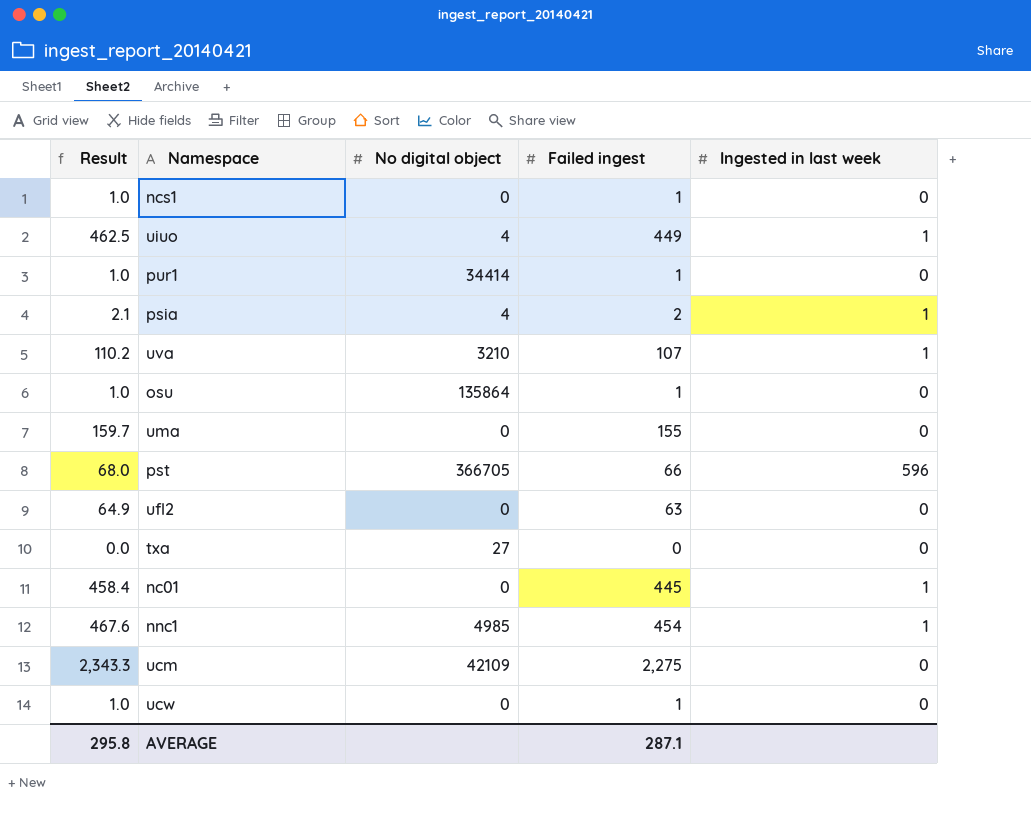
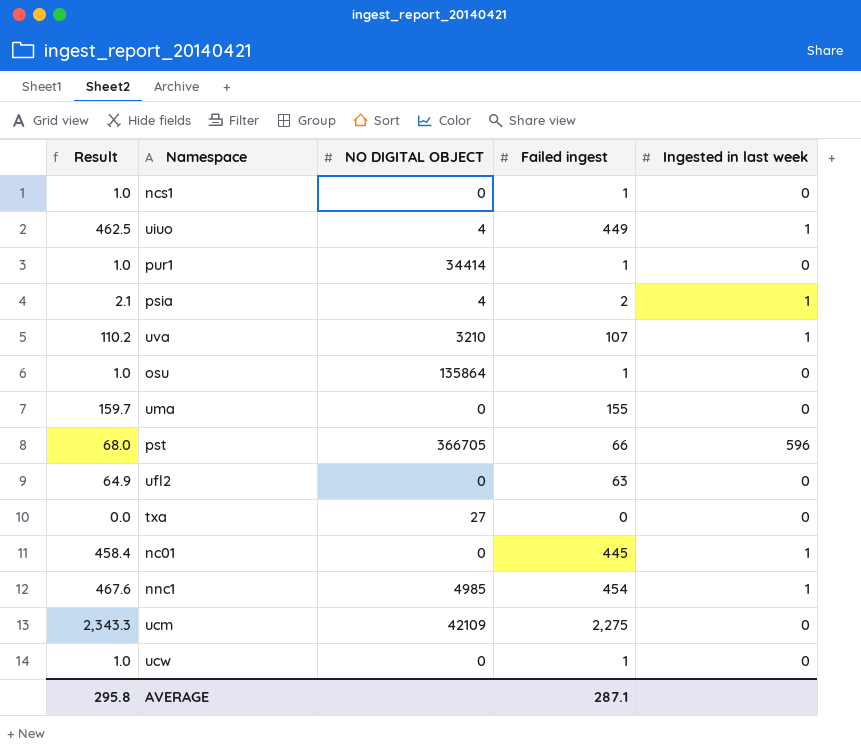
column name: No digital object -> NO DIGITAL OBJECT

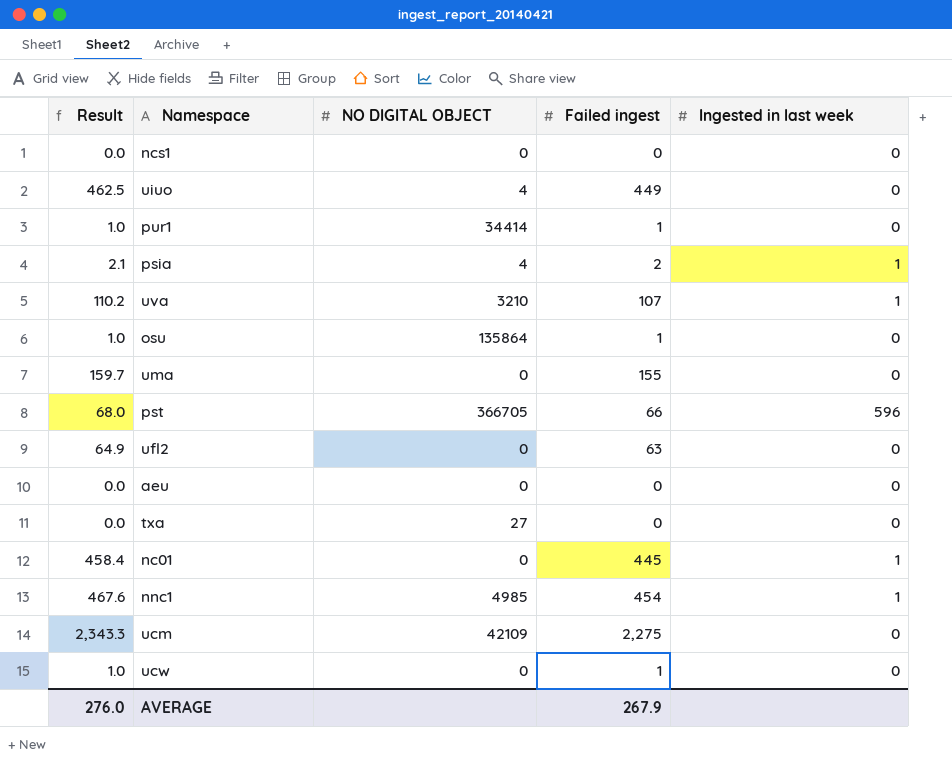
ncs1 | Result: 1.0 -> 0.0
ncs1 | Failed ingest: 1 -> 0
uiuo | Ingested in last week: 1 -> 0
row aeu: none -> 0.0 | 0 | 0 | 0
AVERAGE | Result: 295.8 -> 276.0
AVERAGE | Failed ingest: 287.1 -> 267.9

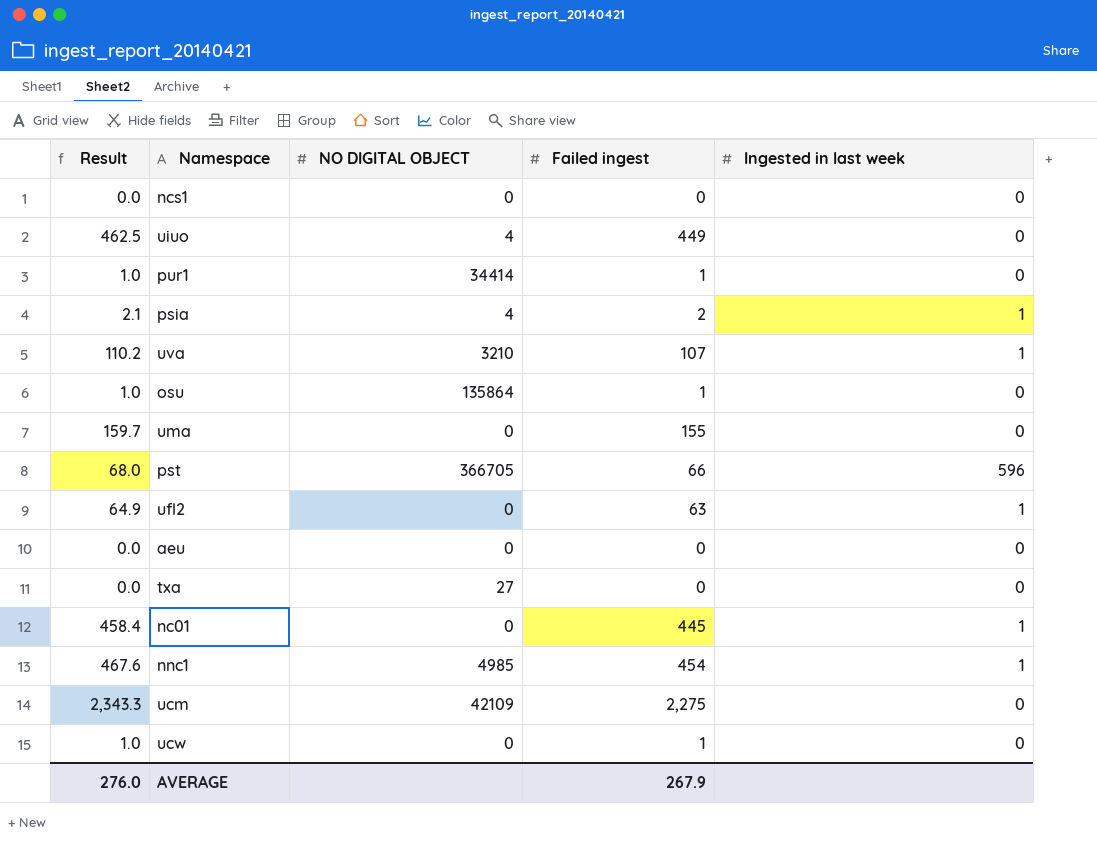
ufl2 | Ingested in last week: 0 -> 1

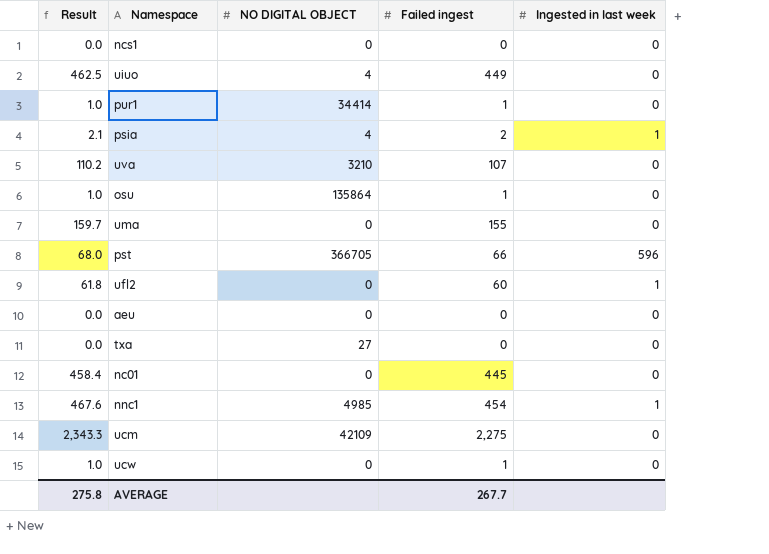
uva | Ingested in last week: 1 -> 0
ufl2 | Result: 64.9 -> 61.8
ufl2 | Failed ingest: 63 -> 60
nc01 | Ingested in last week: 1 -> 0
AVERAGE | Result: 276.0 -> 275.8
AVERAGE | Failed ingest: 267.9 -> 267.7

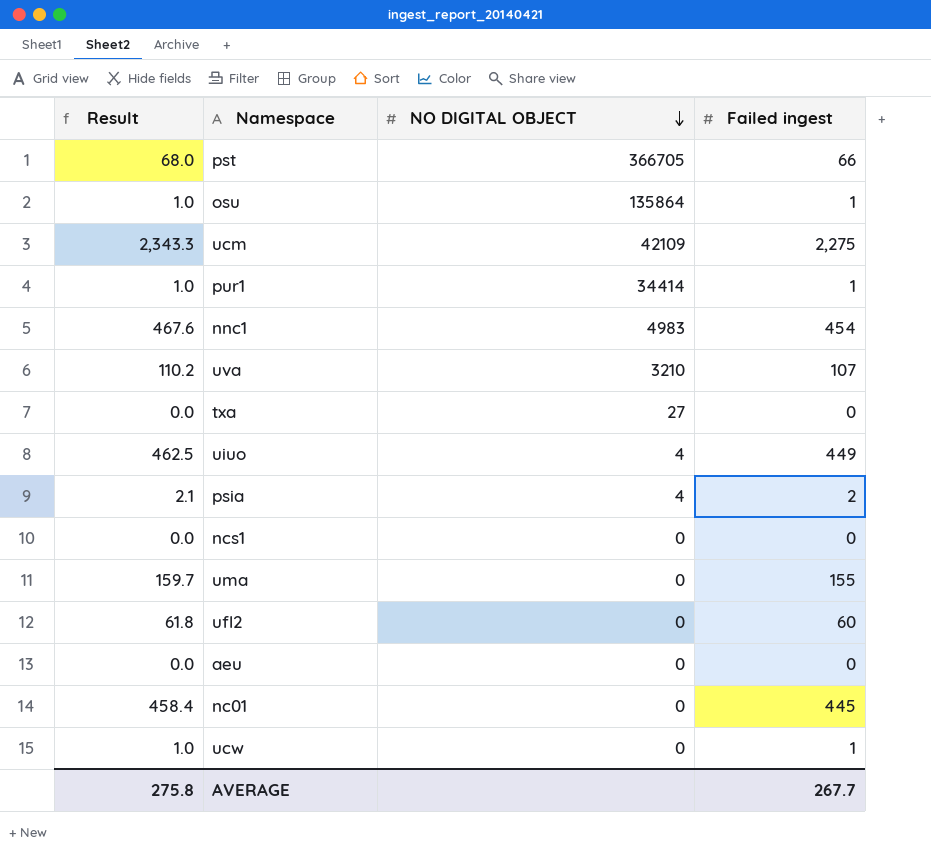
row order: none -> NO DIGITAL OBJECT descending
column Ingested in last week | position: 5 -> none
nnc1 | NO DIGITAL OBJECT: 4985 -> 4983

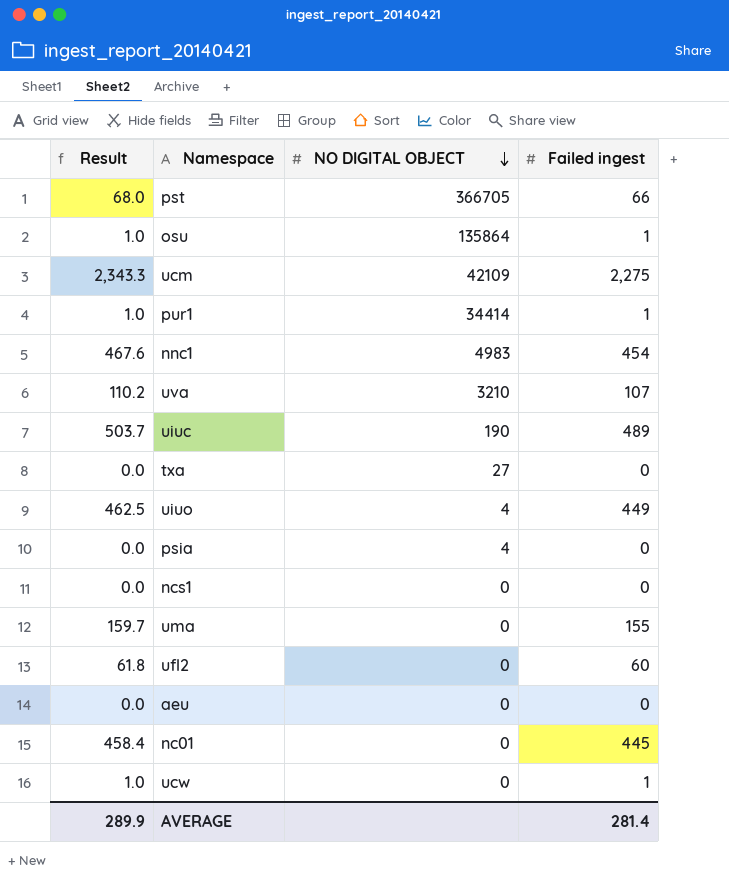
row uiuc: none -> 503.7 | 190 | 489
psia | Result: 2.1 -> 0.0
psia | Failed ingest: 2 -> 0
AVERAGE | Result: 275.8 -> 289.9
AVERAGE | Failed ingest: 267.7 -> 281.4

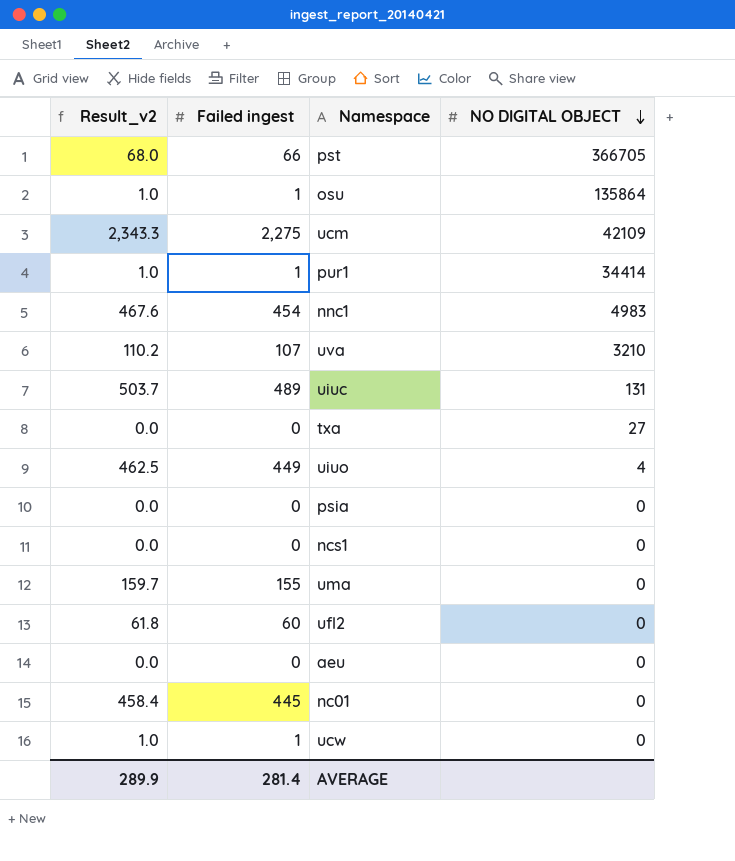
column name: Result -> Result_v2
column Failed ingest | position: 4 -> 2
uiuc | NO DIGITAL OBJECT: 190 -> 131
psia | NO DIGITAL OBJECT: 4 -> 0

